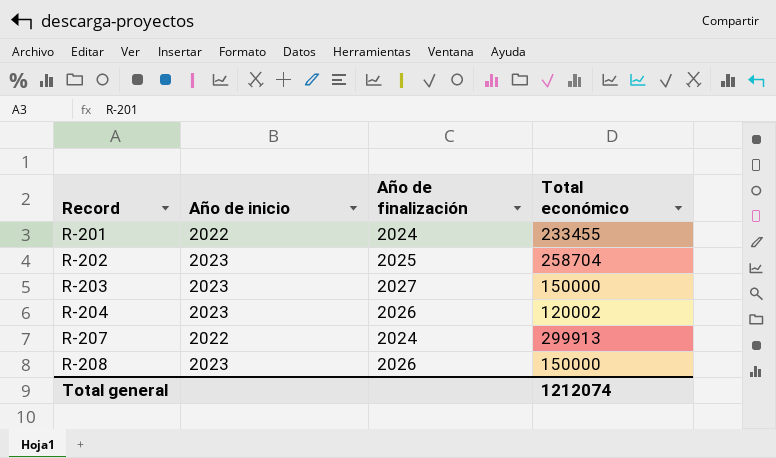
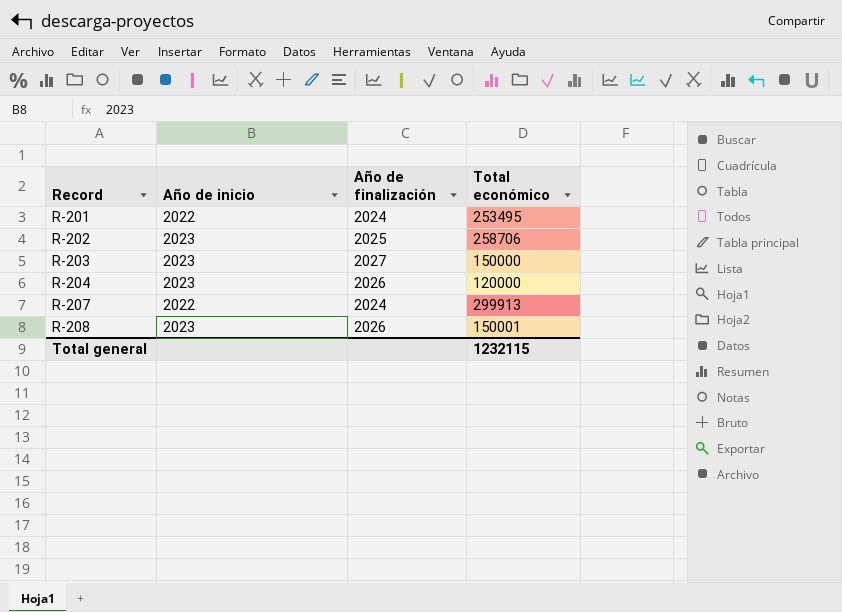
R-201 | Total económico: 233455 -> 253495
R-202 | Total económico: 258704 -> 258706
R-204 | Total económico: 120002 -> 120000
R-208 | Total económico: 150000 -> 150001
Total general | Total económico: 1212074 -> 1232115

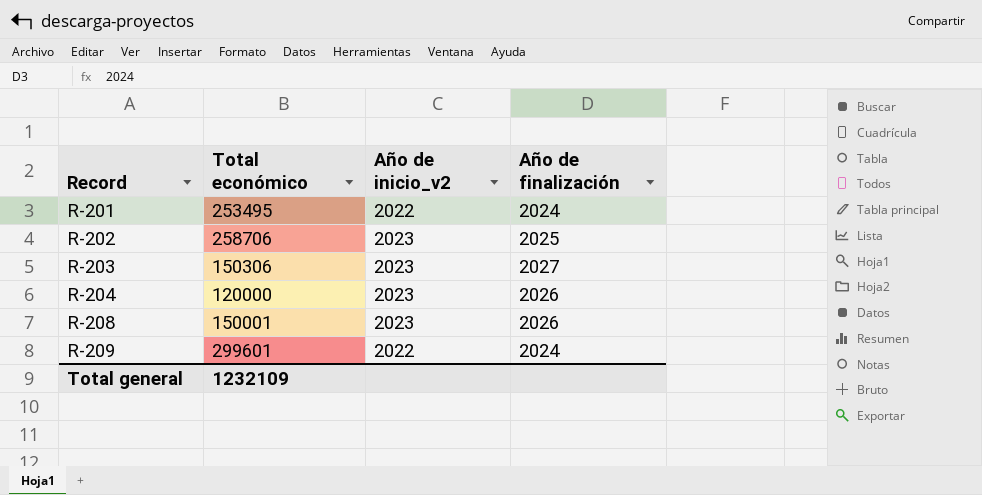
column Total económico | position: 4 -> 2
column name: Año de inicio -> Año de inicio_v2
row R-207: 2022 | 2024 | 299913 -> none
R-203 | Total económico: 150000 -> 150306
row R-209: none -> 299601 | 2022 | 2024
Total general | Total económico: 1232115 -> 1232109

